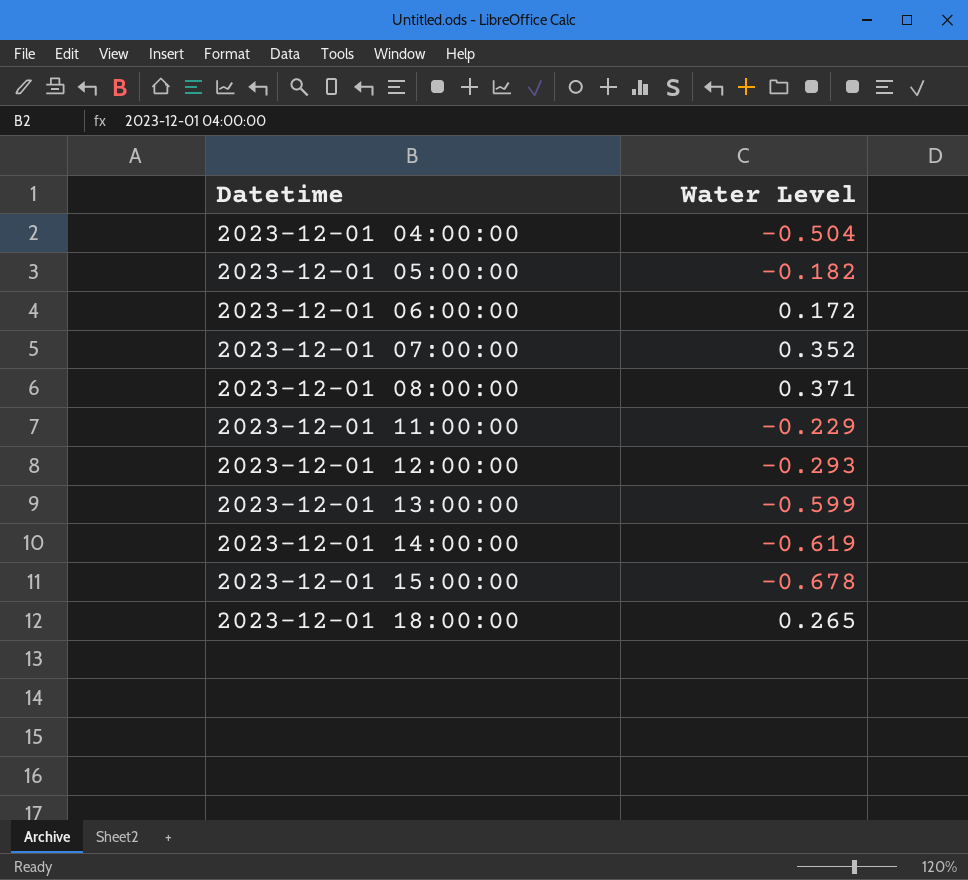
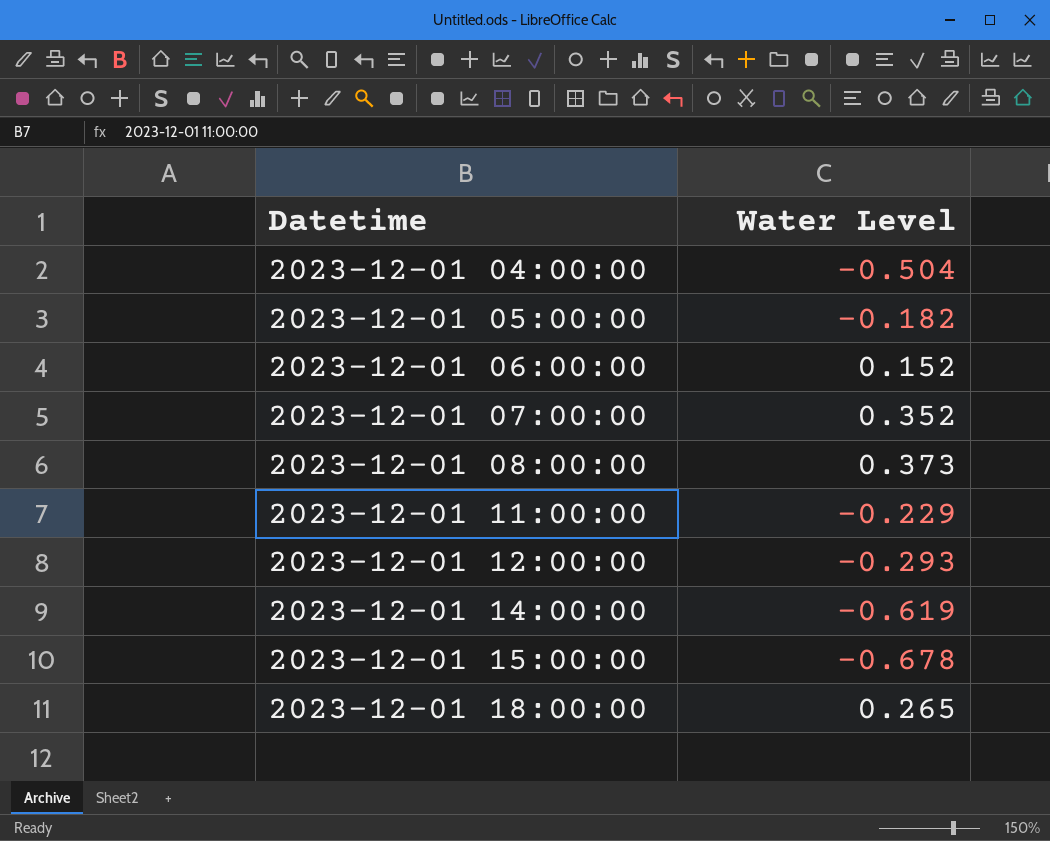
row 2023-12-01 13:00:00: -0.599 -> none
2023-12-01 06:00:00 | Water Level: 0.172 -> 0.152
2023-12-01 08:00:00 | Water Level: 0.371 -> 0.373

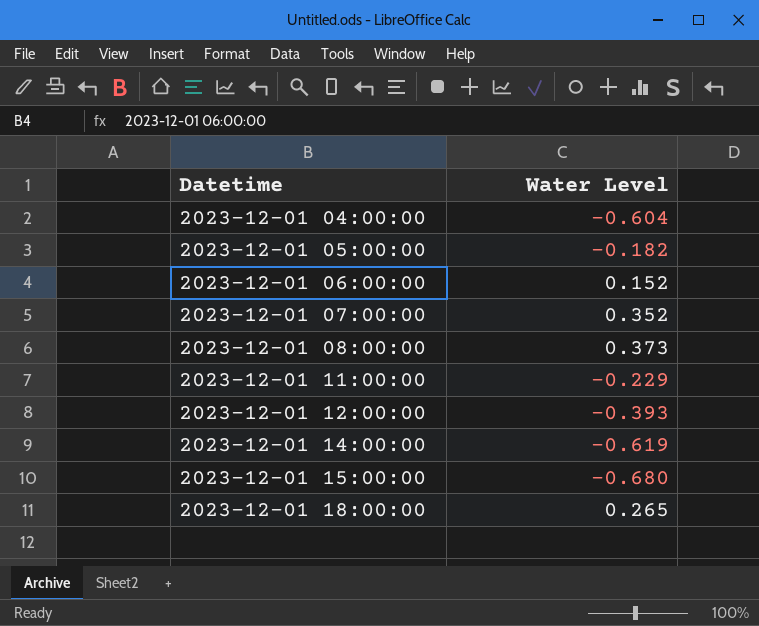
2023-12-01 04:00:00 | Water Level: -0.504 -> -0.604
2023-12-01 12:00:00 | Water Level: -0.293 -> -0.393
2023-12-01 15:00:00 | Water Level: -0.678 -> -0.680

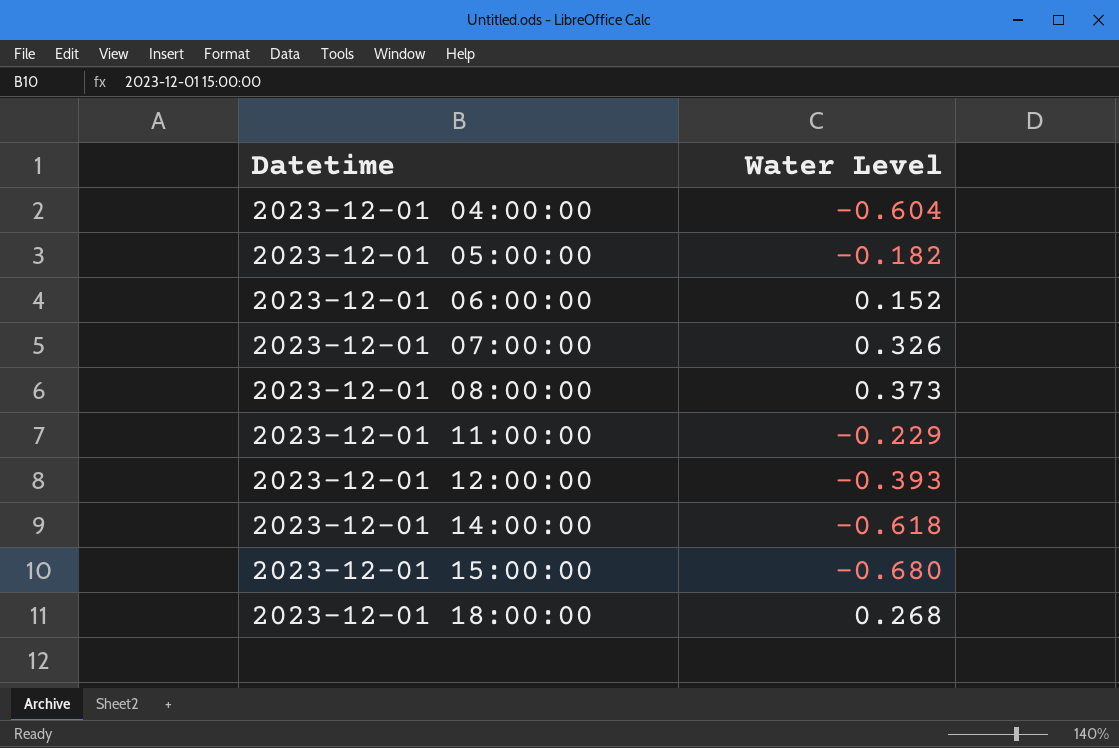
2023-12-01 07:00:00 | Water Level: 0.352 -> 0.326
2023-12-01 14:00:00 | Water Level: -0.619 -> -0.618
2023-12-01 18:00:00 | Water Level: 0.265 -> 0.268

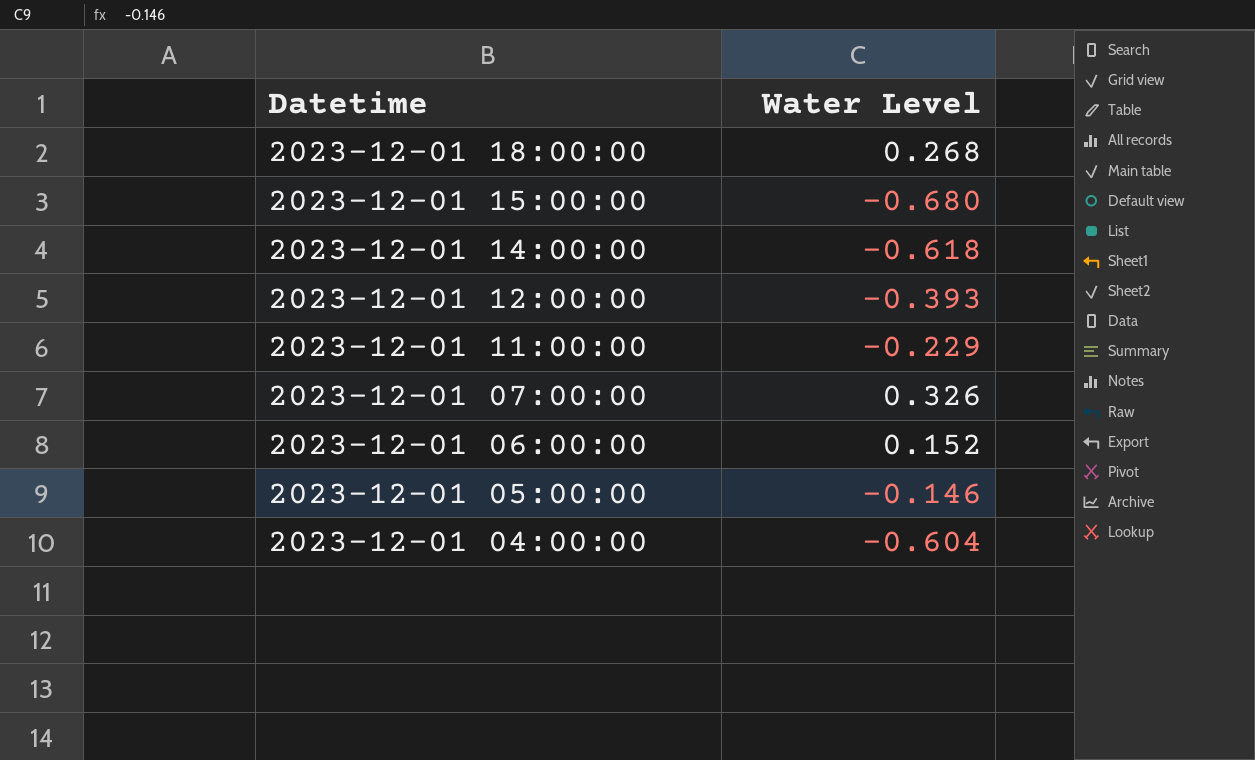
row order: Datetime ascending -> Datetime descending
row 2023-12-01 08:00:00: 0.373 -> none
2023-12-01 05:00:00 | Water Level: -0.182 -> -0.146

